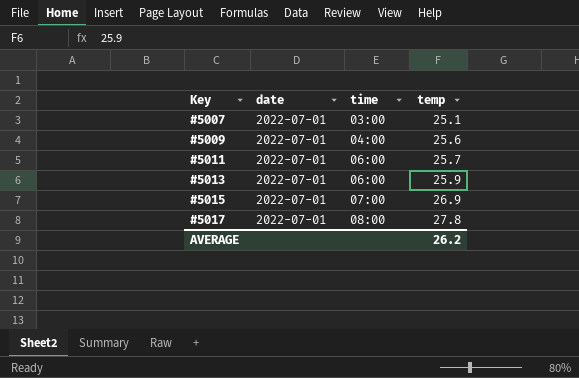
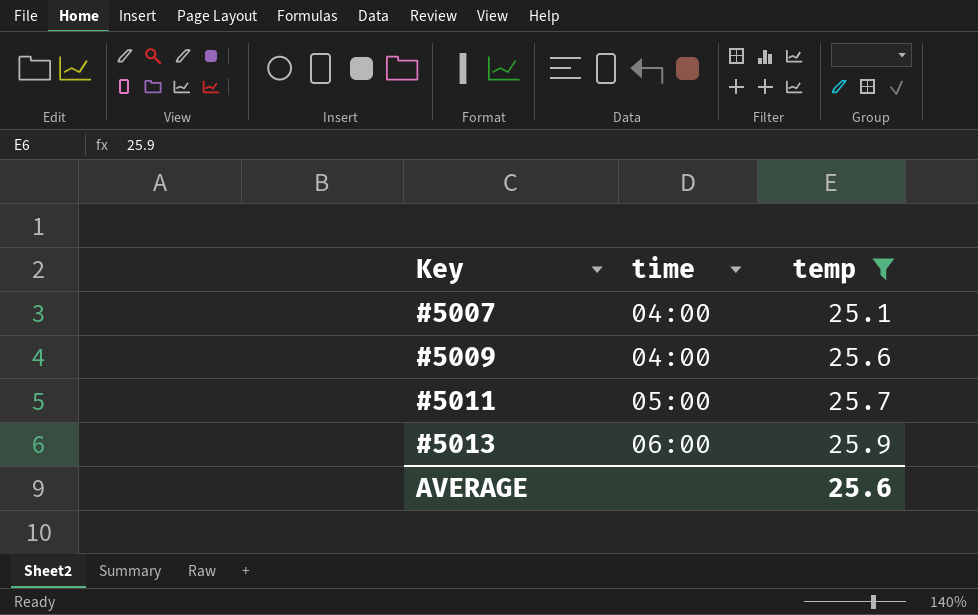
filter: none -> temp <= 25.9
column date | position: 2 -> none
#5007 | time: 03:00 -> 04:00
#5011 | time: 06:00 -> 05:00
AVERAGE | temp: 26.2 -> 25.6

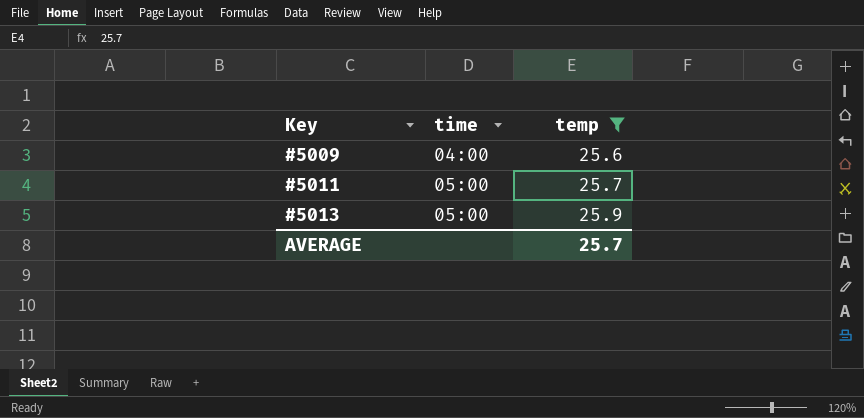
row #5007: 04:00 | 25.1 -> none
#5013 | time: 06:00 -> 05:00
AVERAGE | temp: 25.6 -> 25.7

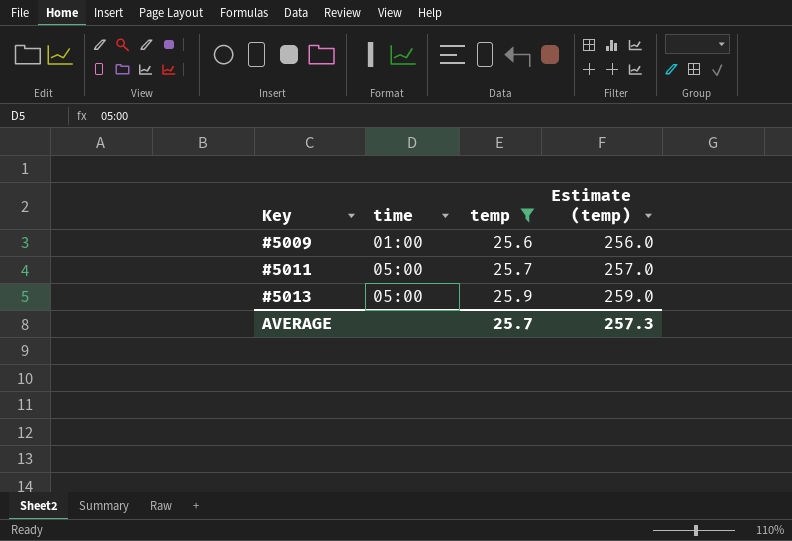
column Estimate (temp) | formula: none -> [temp] * 10
#5009 | time: 04:00 -> 01:00

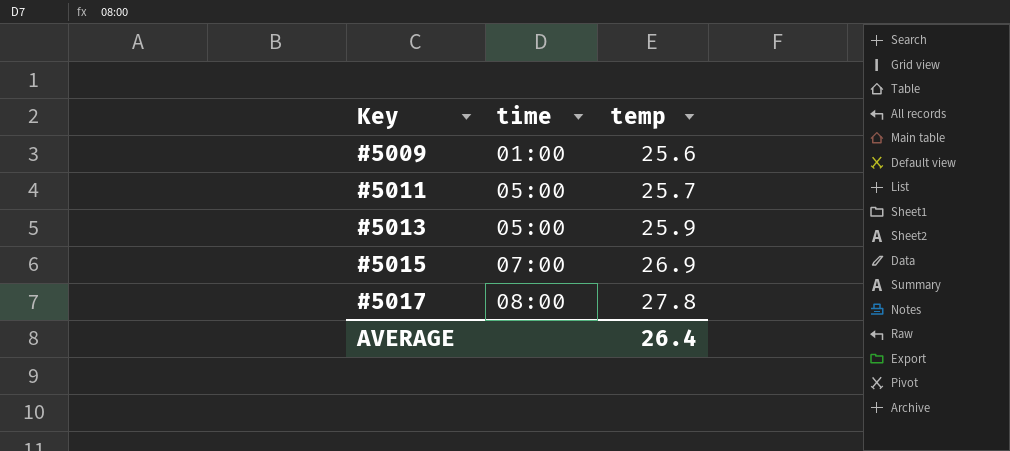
filter: temp <= 25.9 -> none
column Estimate (temp) | formula: [temp] * 10 -> none
AVERAGE | temp: 25.7 -> 26.4

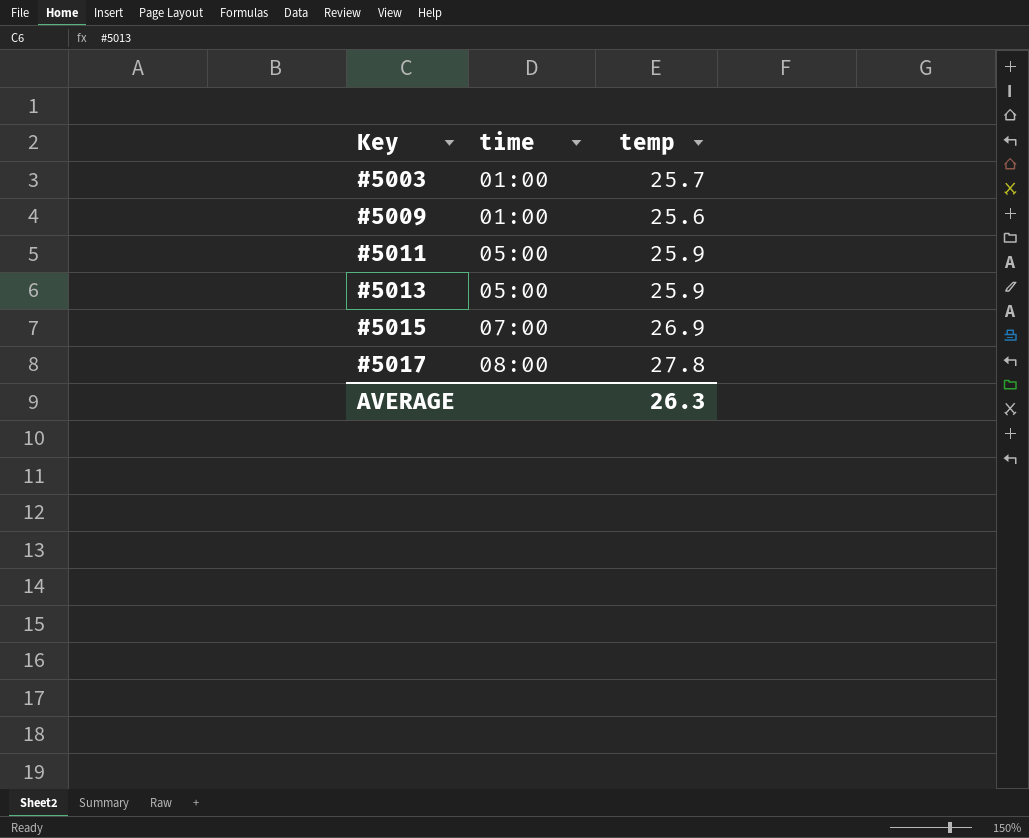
row #5003: none -> 01:00 | 25.7
#5011 | temp: 25.7 -> 25.9
AVERAGE | temp: 26.4 -> 26.3

